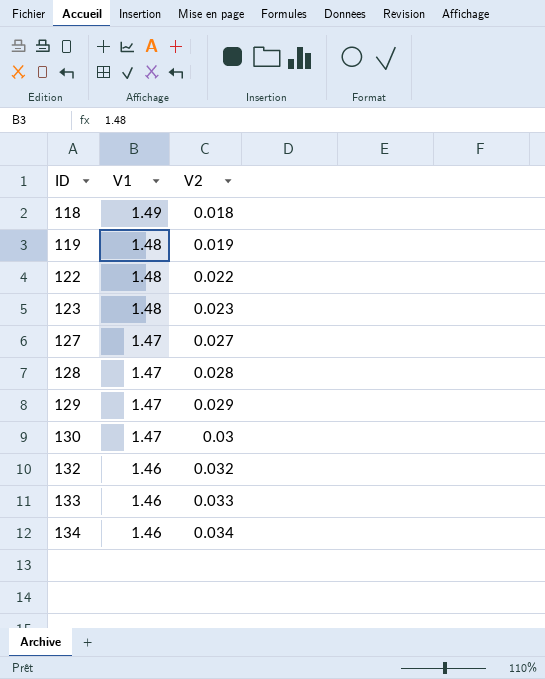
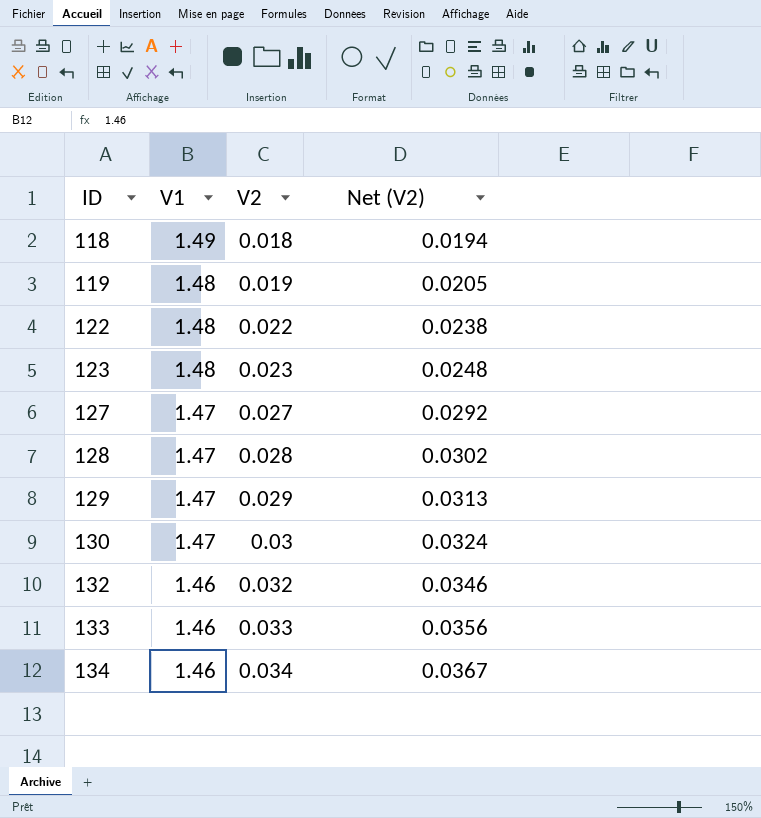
column Net (V2) | formula: none -> [V2] * 1.08

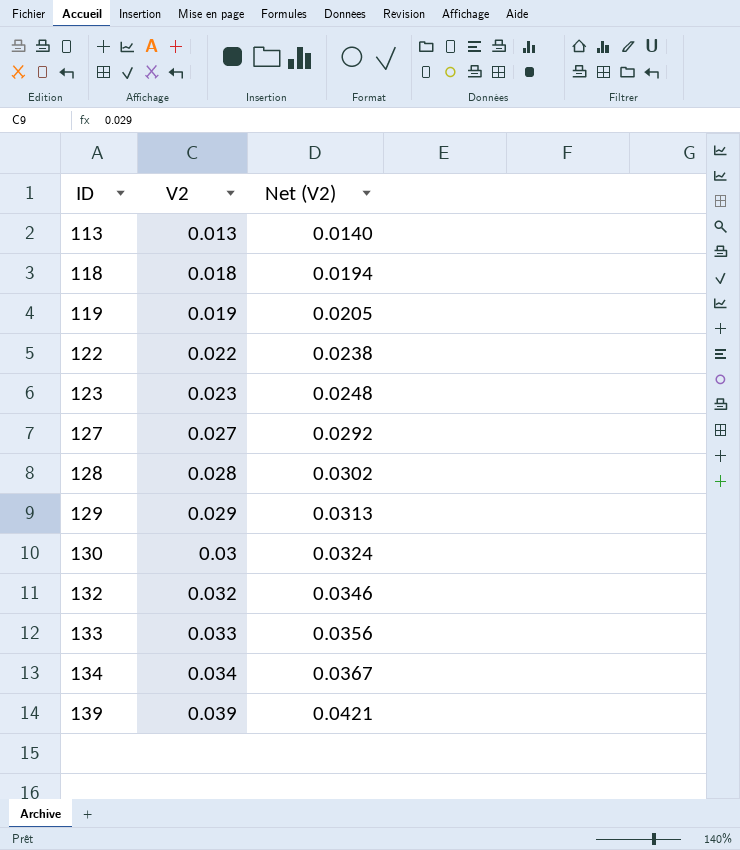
column V1 | position: 2 -> none
row 113: none -> 0.013 | 0.0140
row 139: none -> 0.039 | 0.0421

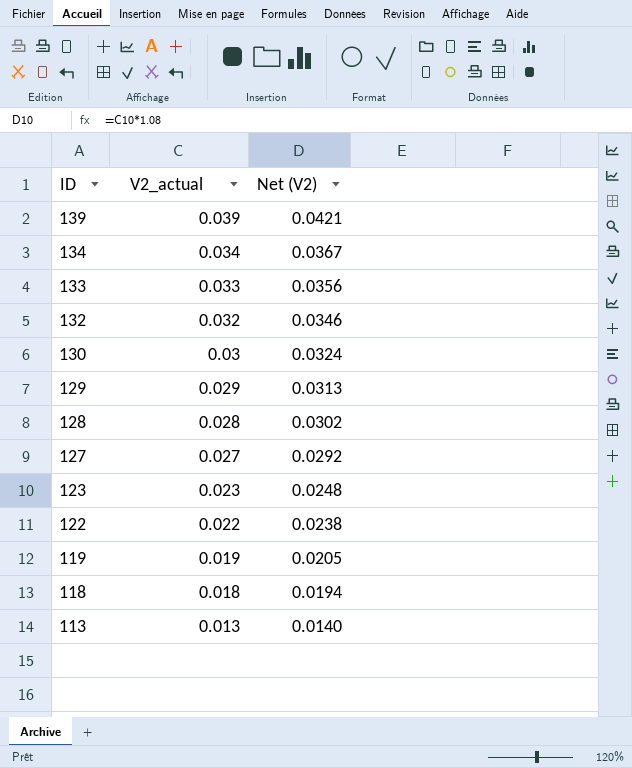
row order: ID ascending -> ID descending
column name: V2 -> V2_actual

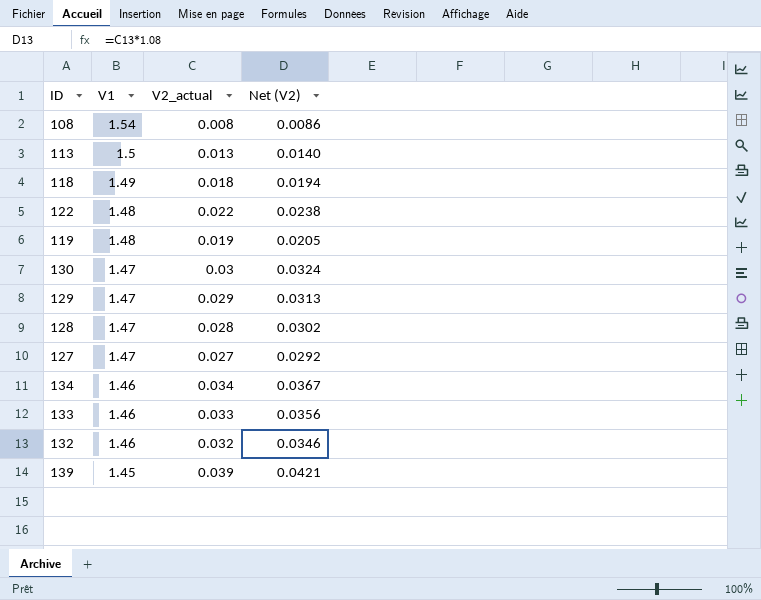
row order: ID descending -> V1 descending
column V1 | position: none -> 2
row 123: 0.023 | 0.0248 -> none
row 108: none -> 1.54 | 0.008 | 0.0086

